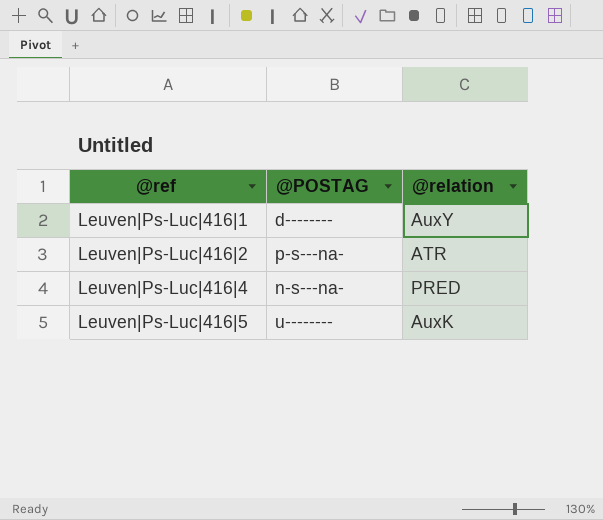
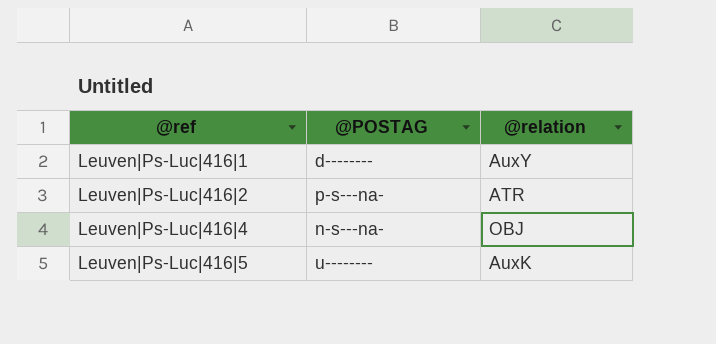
Leuven|Ps-Luc|416|4 | @relation: PRED -> OBJ

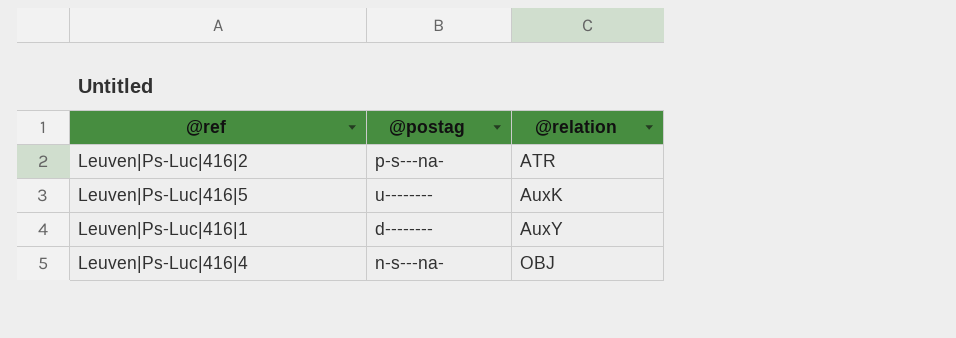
row order: @ref ascending -> @relation ascending
column name: @POSTAG -> @postag

